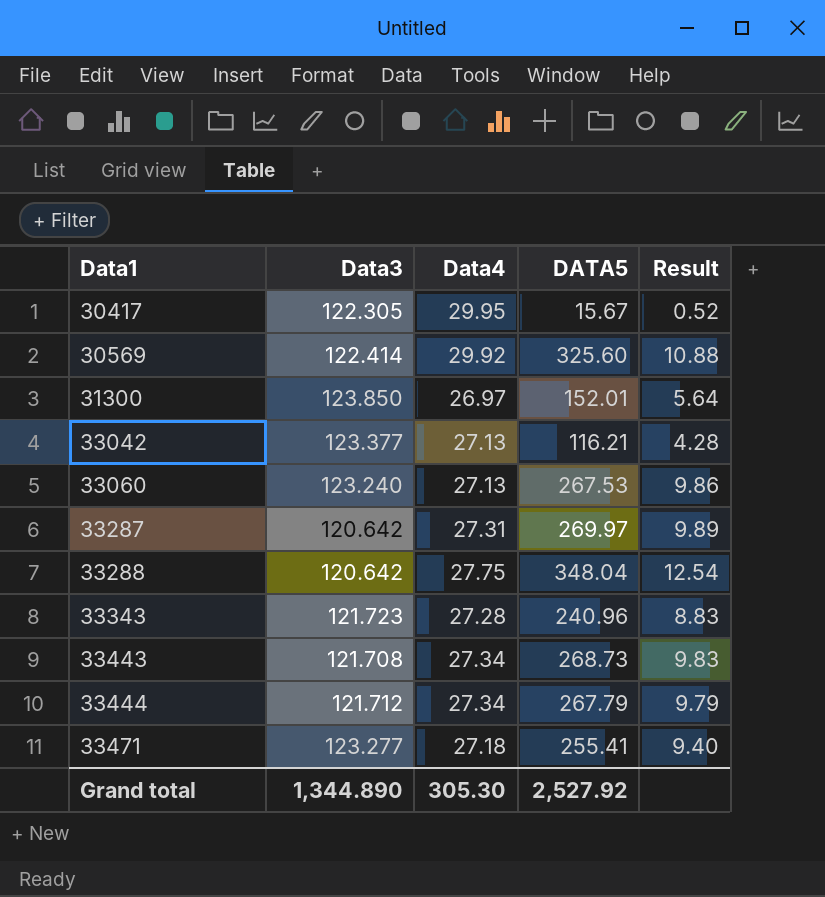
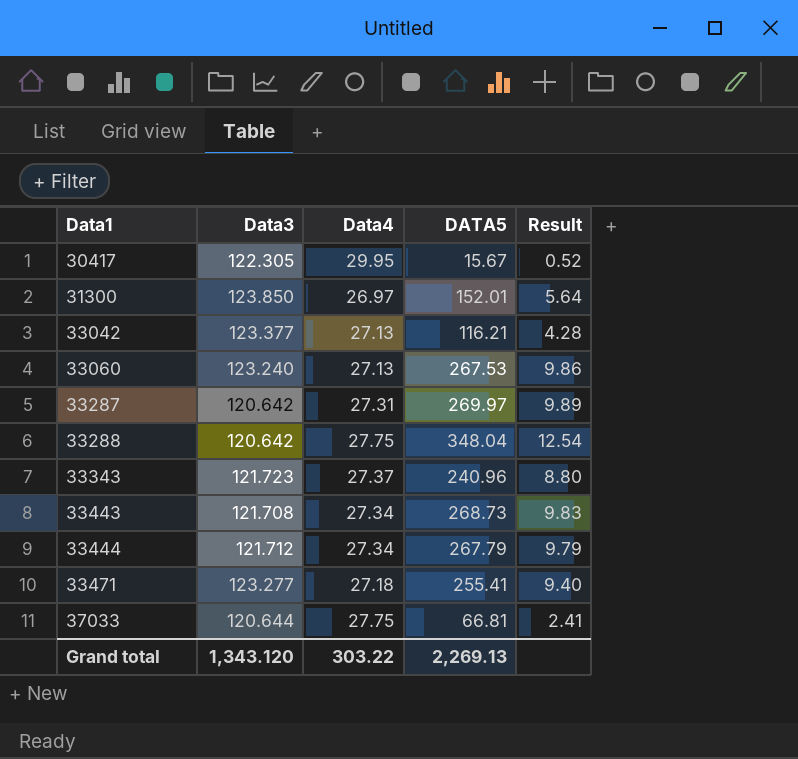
row 30569: 122.414 | 29.92 | 325.60 | 10.88 -> none
33343 | Data4: 27.28 -> 27.37
33343 | Result: 8.83 -> 8.80
row 37033: none -> 120.644 | 27.75 | 66.81 | 2.41
Grand total | Data3: 1,344.890 -> 1,343.120
Grand total | Data4: 305.30 -> 303.22
Grand total | DATA5: 2,527.92 -> 2,269.13

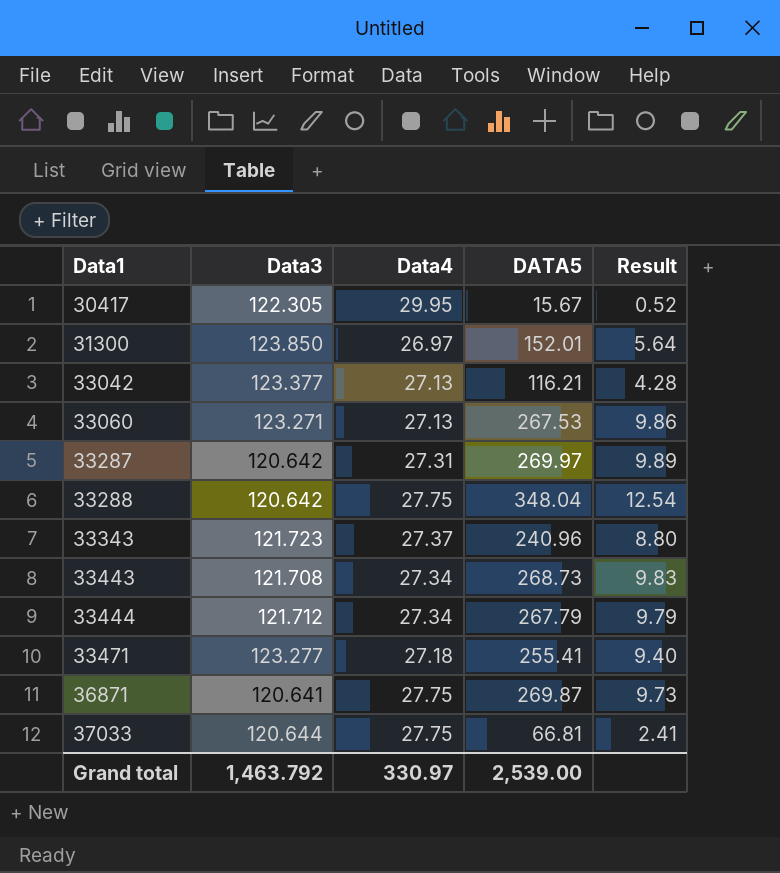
33060 | Data3: 123.240 -> 123.271
row 36871: none -> 120.641 | 27.75 | 269.87 | 9.73
Grand total | Data3: 1,343.120 -> 1,463.792
Grand total | Data4: 303.22 -> 330.97
Grand total | DATA5: 2,269.13 -> 2,539.00

